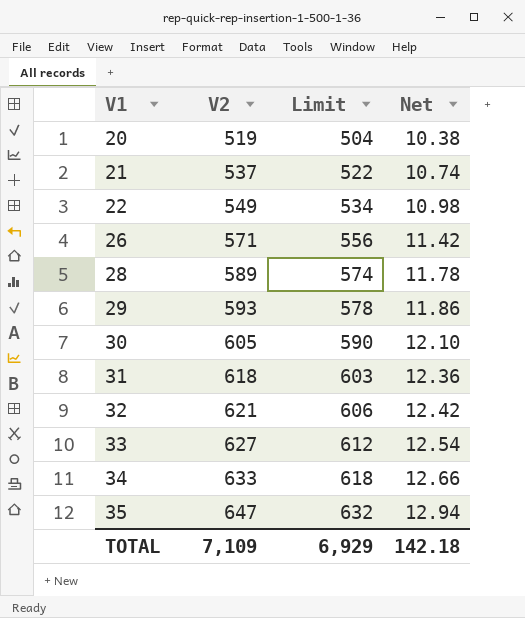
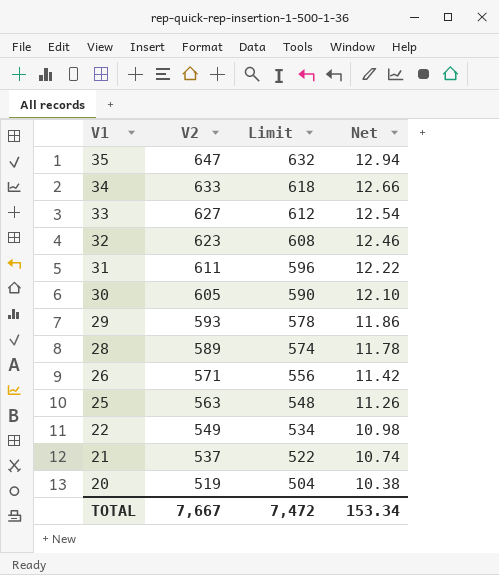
row order: V1 ascending -> V1 descending
32 | V2: 621 -> 623
32 | Limit: 606 -> 608
32 | Net: 12.42 -> 12.46
31 | V2: 618 -> 611
31 | Limit: 603 -> 596
31 | Net: 12.36 -> 12.22
row 25: none -> 563 | 548 | 11.26
TOTAL | V2: 7,109 -> 7,667
TOTAL | Limit: 6,929 -> 7,472
TOTAL | Net: 142.18 -> 153.34

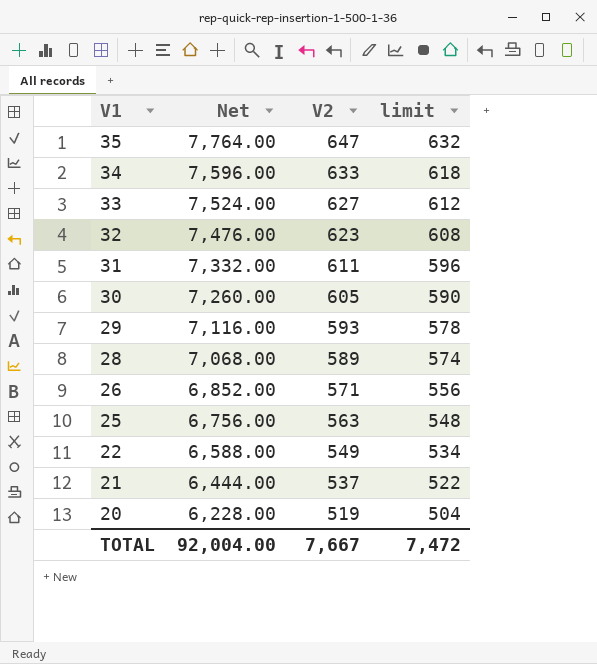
column Net | formula: [V2] * 0.02 -> [V2] * 12
column Net | position: 4 -> 2
column name: Limit -> limit
TOTAL | Net: 153.34 -> 92,004.00

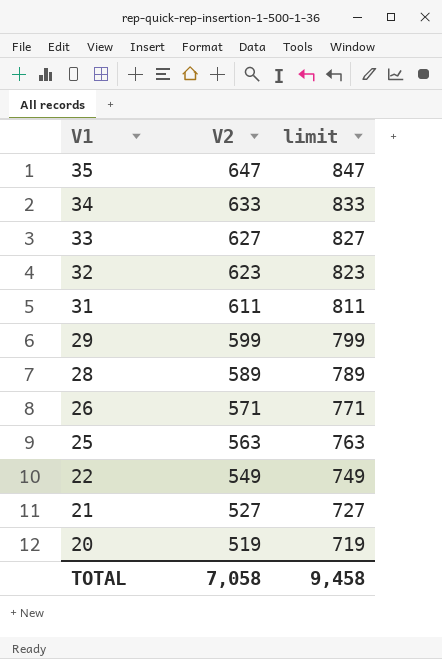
column Net | formula: [V2] * 12 -> none
column limit | formula: [V2] - 15 -> [V2] + 200
row 30: 7,260.00 | 605 | 590 -> none
29 | V2: 593 -> 599
21 | V2: 537 -> 527
TOTAL | V2: 7,667 -> 7,058
TOTAL | limit: 7,472 -> 9,458

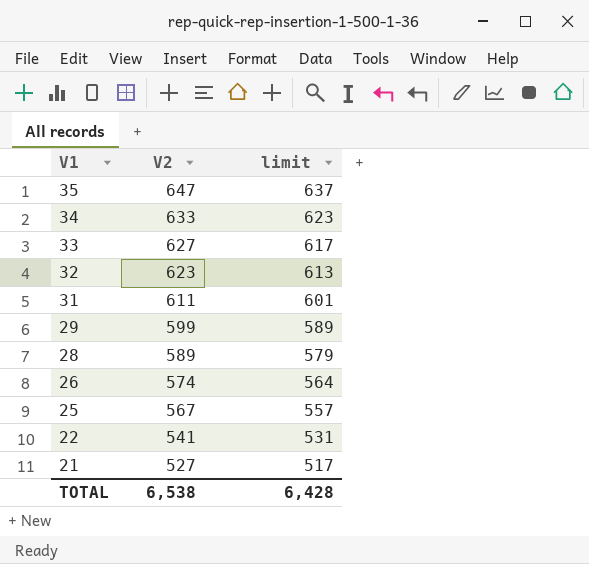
column limit | formula: [V2] + 200 -> [V2] - 10
row 20: 519 | 719 -> none
26 | V2: 571 -> 574
25 | V2: 563 -> 567
22 | V2: 549 -> 541
TOTAL | V2: 7,058 -> 6,538
TOTAL | limit: 9,458 -> 6,428

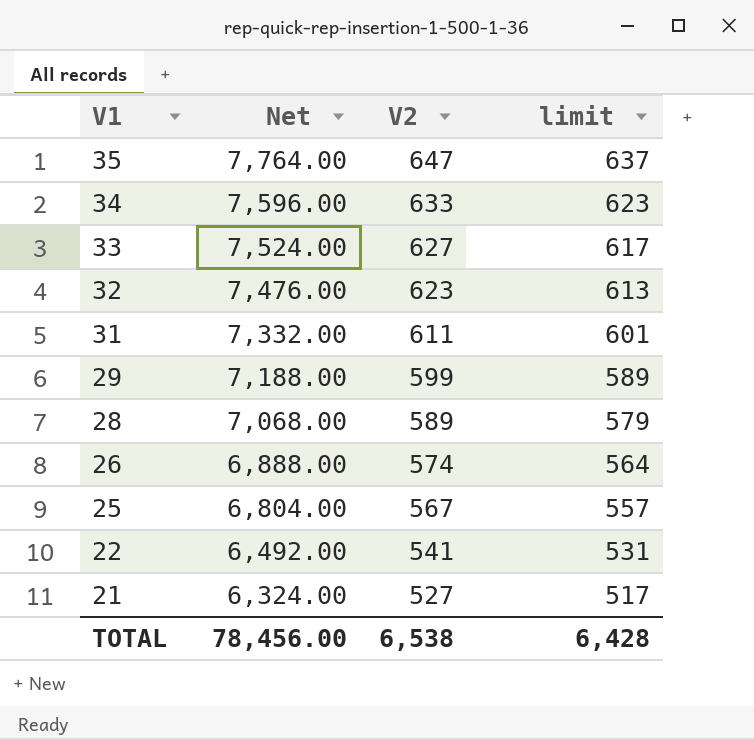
column Net | formula: none -> [V2] * 12

